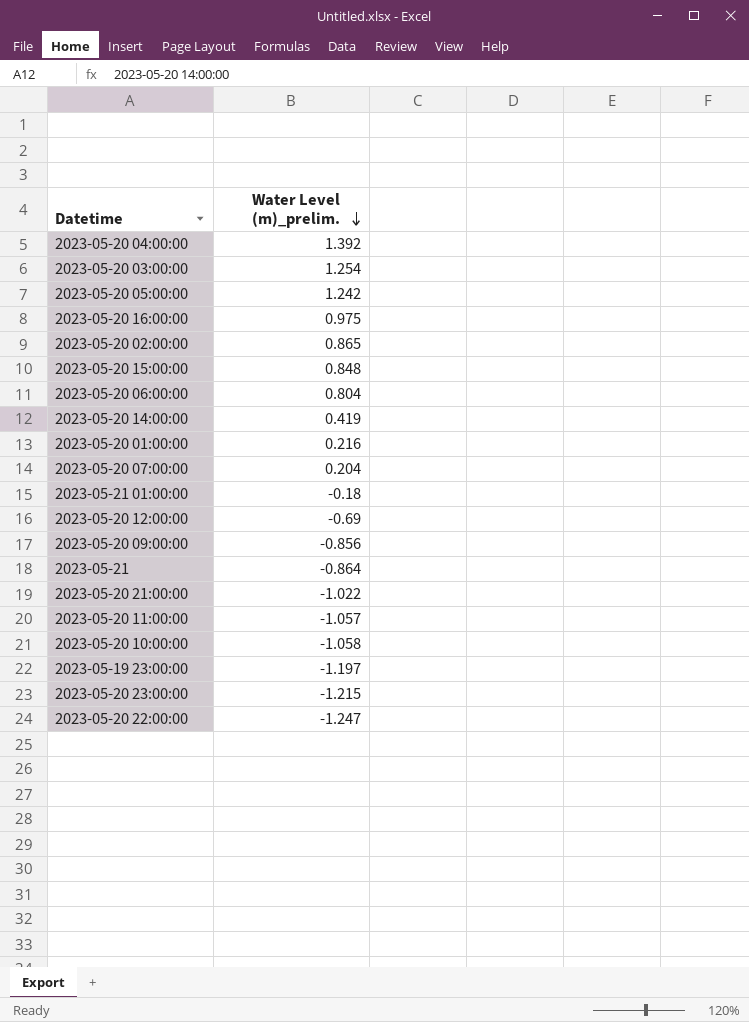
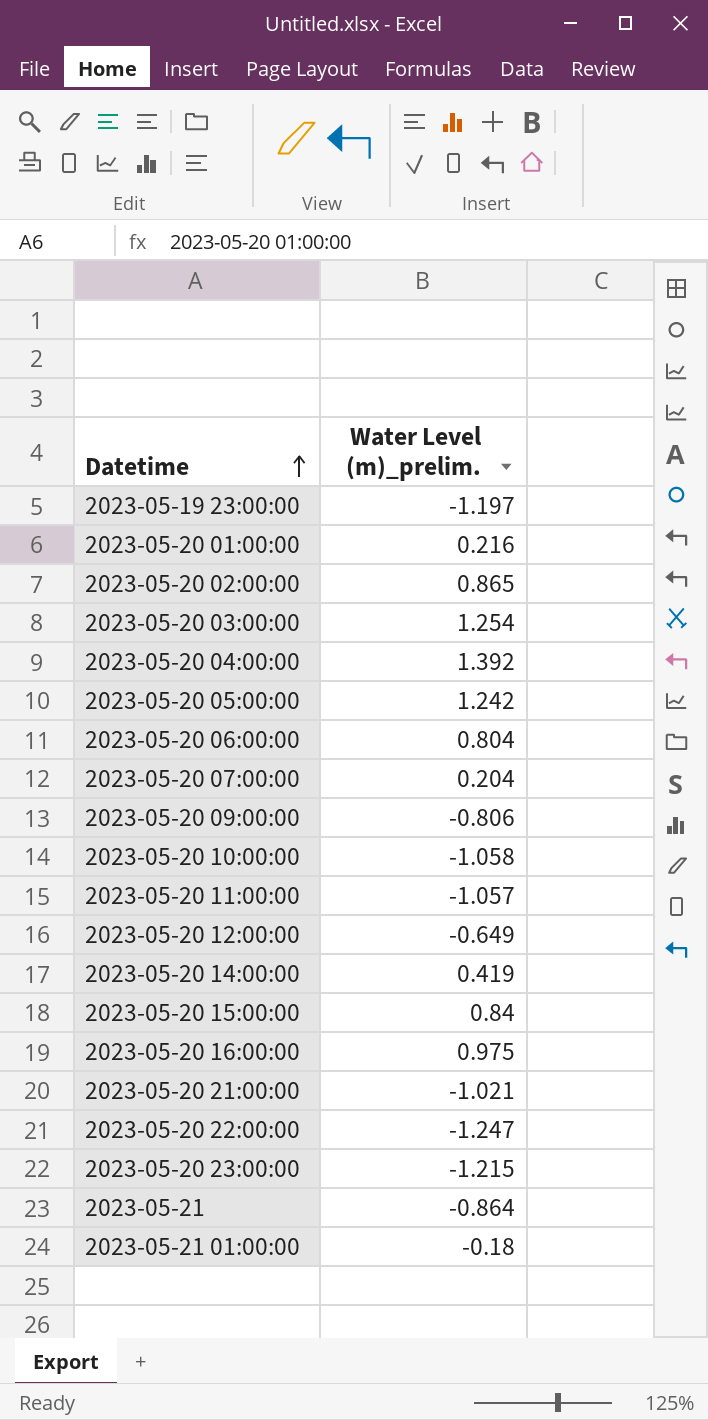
row order: Water Level (m)_prelim. descending -> Datetime ascending
2023-05-20 09:00:00 | Water Level (m)_prelim.: -0.856 -> -0.806
2023-05-20 12:00:00 | Water Level (m)_prelim.: -0.69 -> -0.649
2023-05-20 15:00:00 | Water Level (m)_prelim.: 0.848 -> 0.84
2023-05-20 21:00:00 | Water Level (m)_prelim.: -1.022 -> -1.021

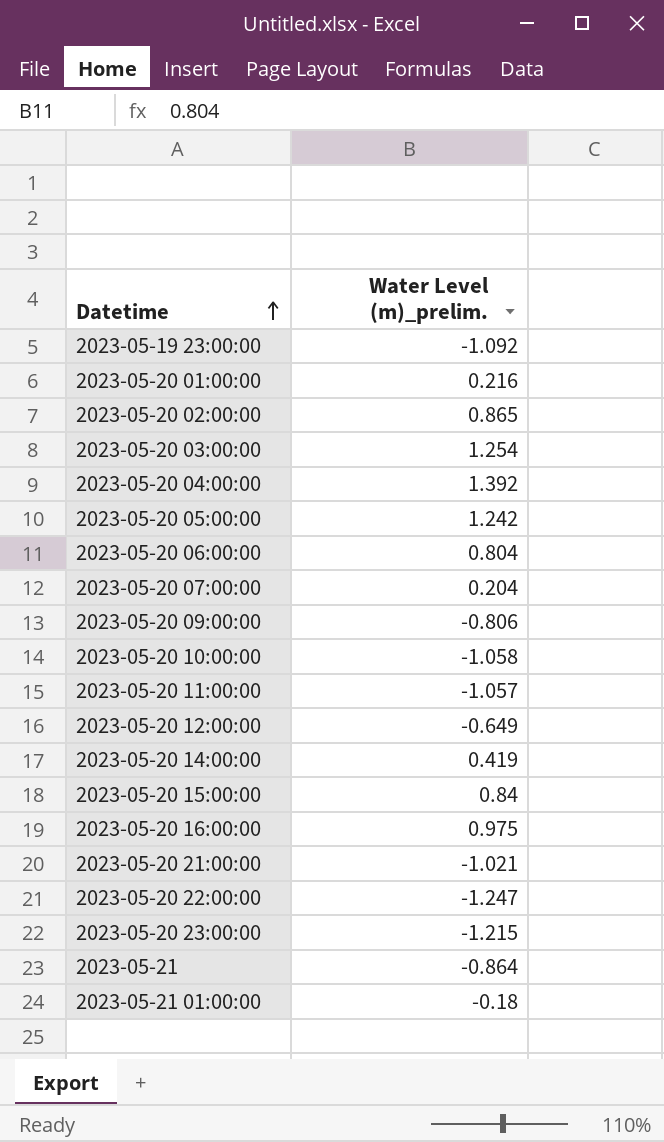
2023-05-19 23:00:00 | Water Level (m)_prelim.: -1.197 -> -1.092

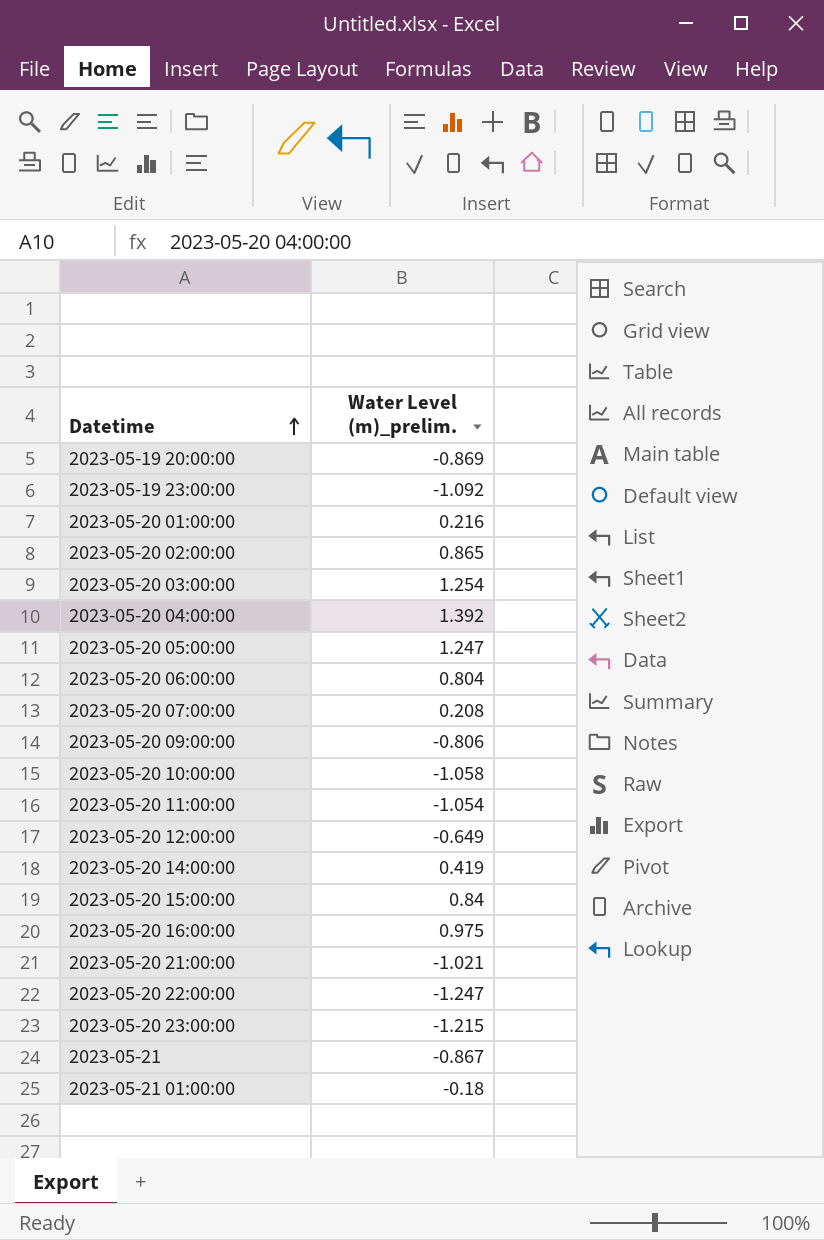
row 2023-05-19 20:00:00: none -> -0.869
2023-05-20 05:00:00 | Water Level (m)_prelim.: 1.242 -> 1.247
2023-05-20 07:00:00 | Water Level (m)_prelim.: 0.204 -> 0.208
2023-05-20 11:00:00 | Water Level (m)_prelim.: -1.057 -> -1.054
2023-05-21 | Water Level (m)_prelim.: -0.864 -> -0.867

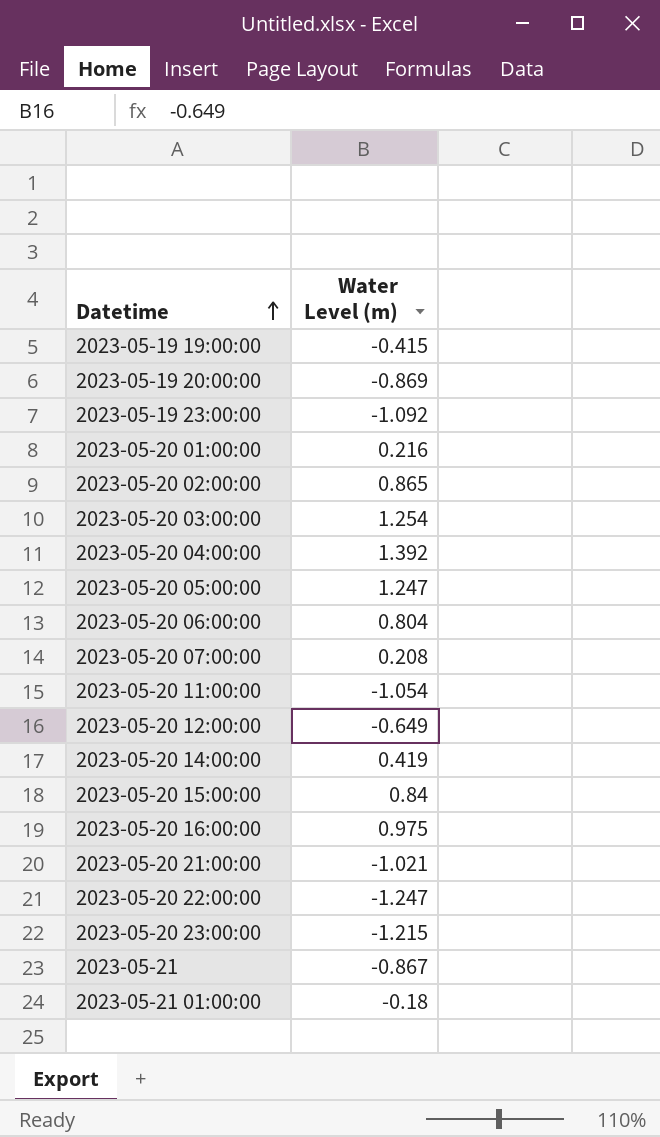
column name: Water Level (m)_prelim. -> Water Level (m)
row 2023-05-20 09:00:00: -0.806 -> none
row 2023-05-20 10:00:00: -1.058 -> none
row 2023-05-19 19:00:00: none -> -0.415

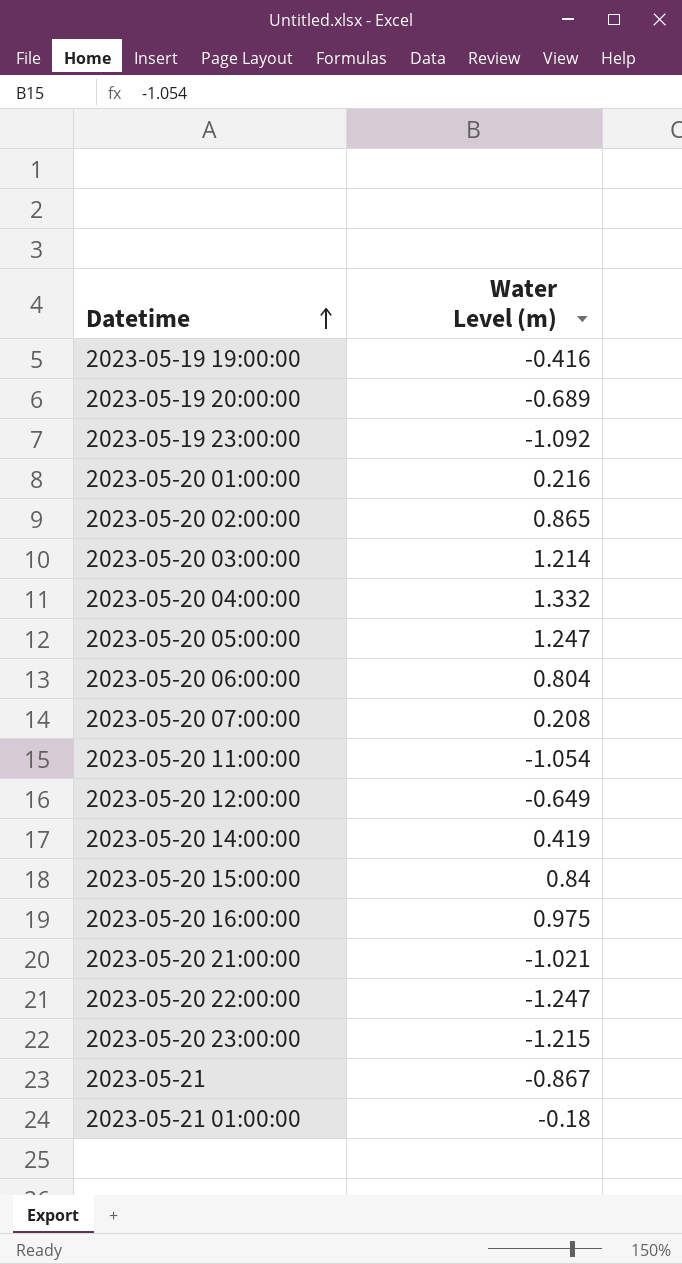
2023-05-19 19:00:00 | Water Level (m): -0.415 -> -0.416
2023-05-19 20:00:00 | Water Level (m): -0.869 -> -0.689
2023-05-20 03:00:00 | Water Level (m): 1.254 -> 1.214
2023-05-20 04:00:00 | Water Level (m): 1.392 -> 1.332

